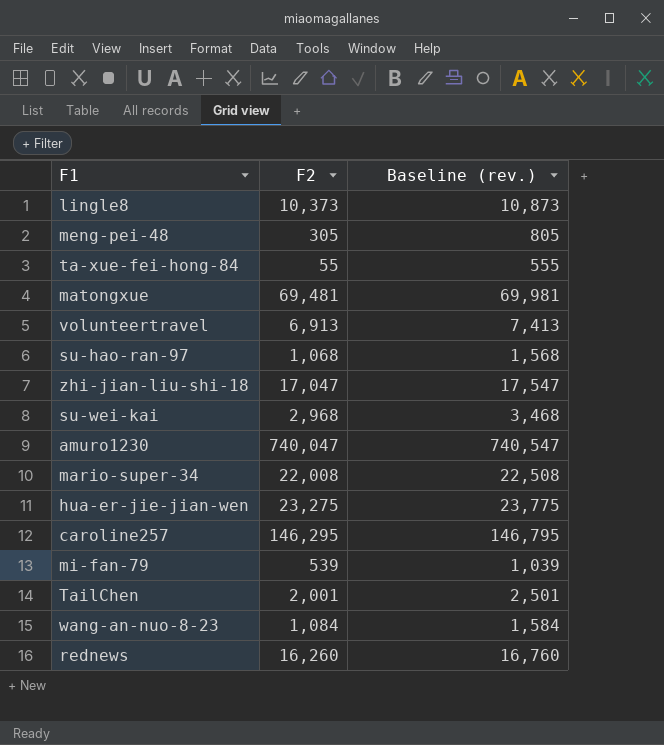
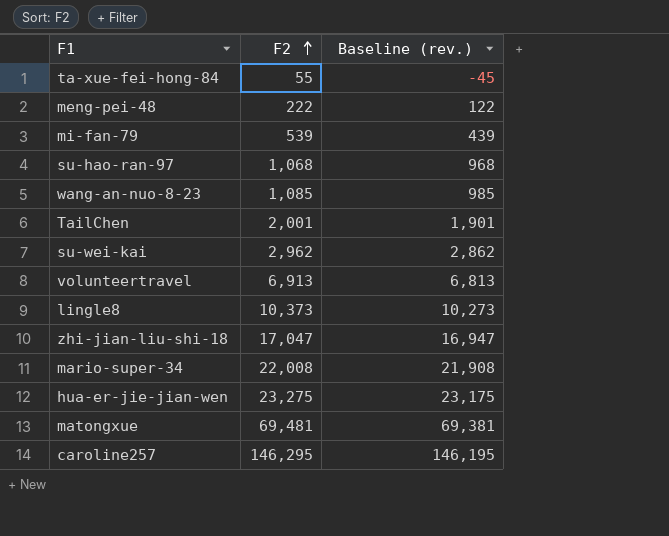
row order: none -> F2 ascending
column Baseline (rev.) | formula: [F2] + 500 -> [F2] - 100
row amuro1230: 740,047 | 740,547 -> none
row rednews: 16,260 | 16,760 -> none
meng-pei-48 | F2: 305 -> 222
wang-an-nuo-8-23 | F2: 1,084 -> 1,085
su-wei-kai | F2: 2,968 -> 2,962

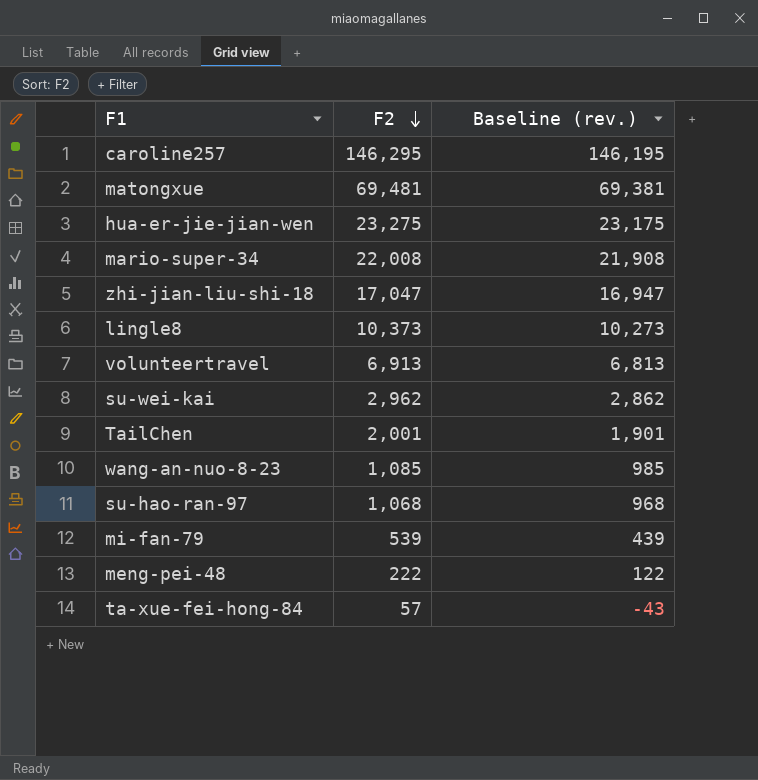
row order: F2 ascending -> F2 descending
ta-xue-fei-hong-84 | F2: 55 -> 57
ta-xue-fei-hong-84 | Baseline (rev.): -45 -> -43

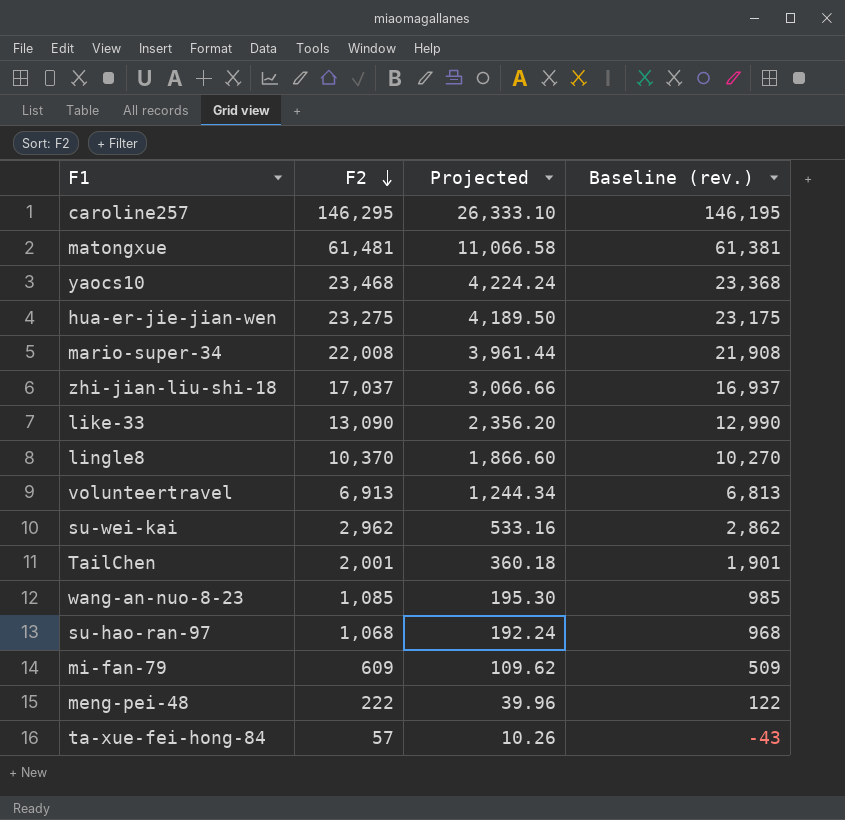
column Projected | formula: none -> [F2] * 0.18
matongxue | F2: 69,481 -> 61,481
matongxue | Baseline (rev.): 69,381 -> 61,381
row yaocs10: none -> 23,468 | 4,224.24 | 23,368
zhi-jian-liu-shi-18 | F2: 17,047 -> 17,037
zhi-jian-liu-shi-18 | Baseline (rev.): 16,947 -> 16,937
row like-33: none -> 13,090 | 2,356.20 | 12,990
lingle8 | F2: 10,373 -> 10,370
lingle8 | Baseline (rev.): 10,273 -> 10,270
mi-fan-79 | F2: 539 -> 609
mi-fan-79 | Baseline (rev.): 439 -> 509

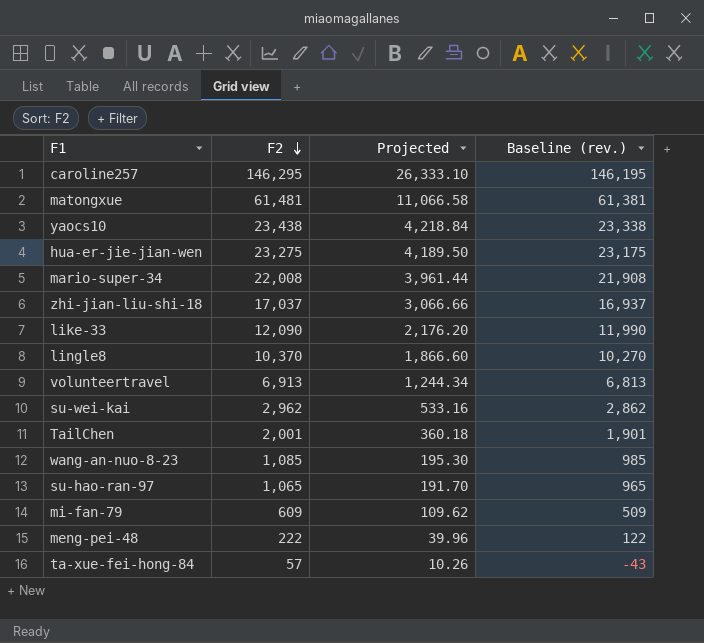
yaocs10 | F2: 23,468 -> 23,438
yaocs10 | Projected: 4,224.24 -> 4,218.84
yaocs10 | Baseline (rev.): 23,368 -> 23,338
like-33 | F2: 13,090 -> 12,090
like-33 | Projected: 2,356.20 -> 2,176.20
like-33 | Baseline (rev.): 12,990 -> 11,990
su-hao-ran-97 | F2: 1,068 -> 1,065
su-hao-ran-97 | Projected: 192.24 -> 191.70
su-hao-ran-97 | Baseline (rev.): 968 -> 965

